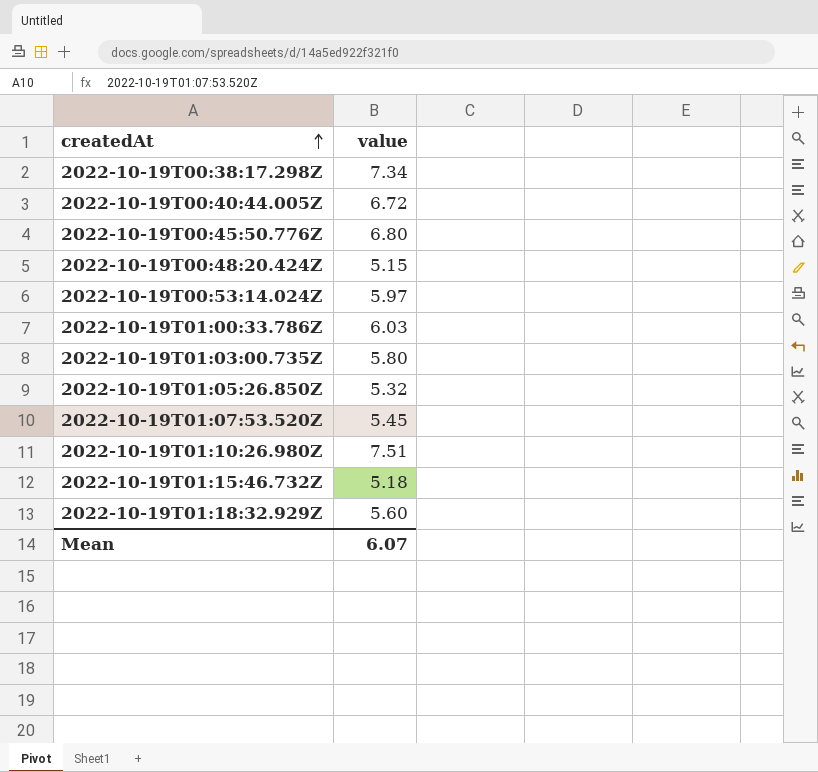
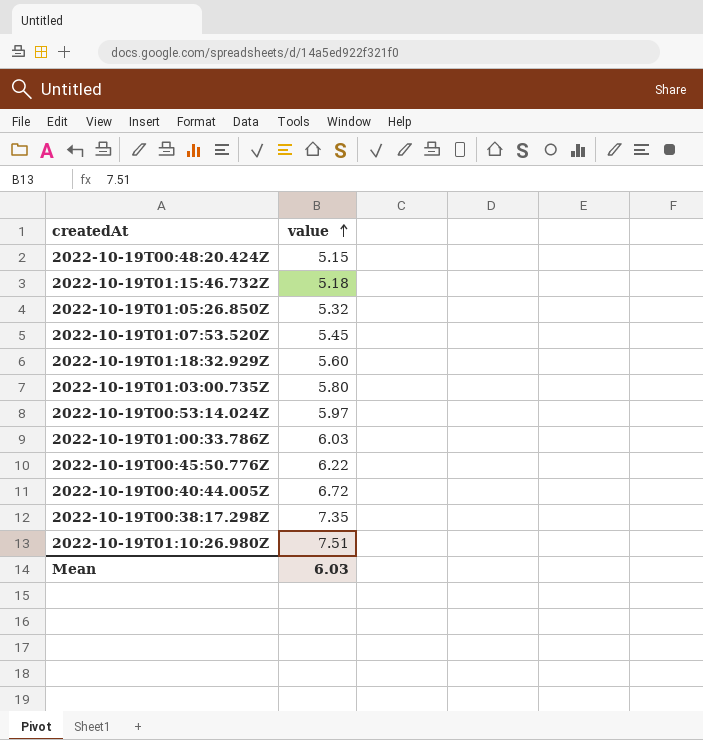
row order: createdAt ascending -> value ascending
2022-10-19T00:45:50.776Z | value: 6.80 -> 6.22
2022-10-19T00:38:17.298Z | value: 7.34 -> 7.35
Mean | value: 6.07 -> 6.03

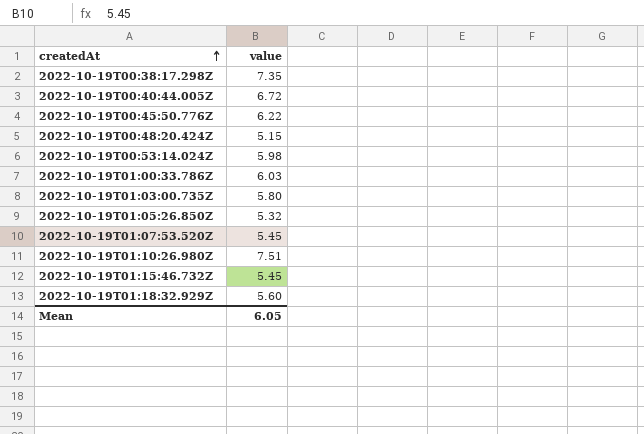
row order: value ascending -> createdAt ascending
2022-10-19T00:53:14.024Z | value: 5.97 -> 5.98
2022-10-19T01:15:46.732Z | value: 5.18 -> 5.45
Mean | value: 6.03 -> 6.05

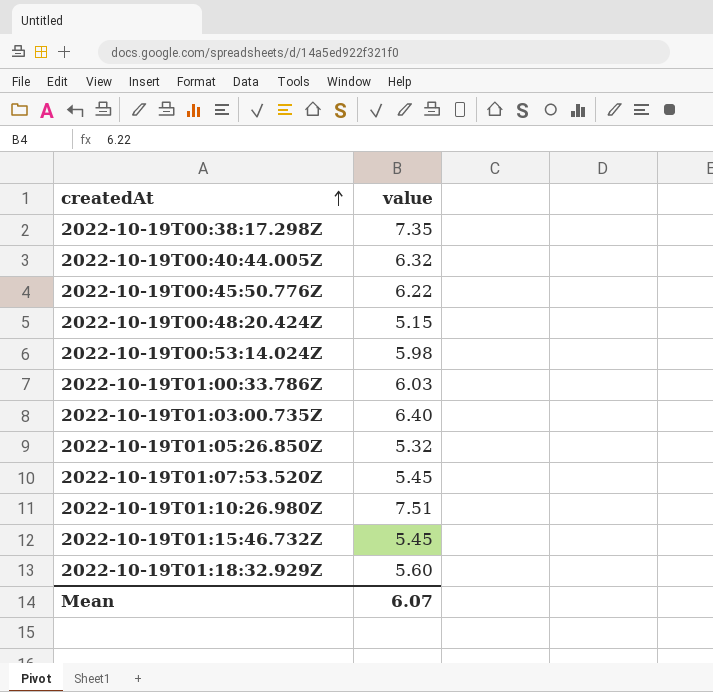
2022-10-19T00:40:44.005Z | value: 6.72 -> 6.32
2022-10-19T01:03:00.735Z | value: 5.80 -> 6.40
Mean | value: 6.05 -> 6.07

